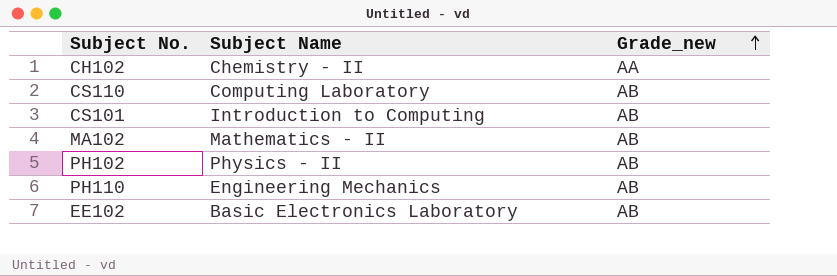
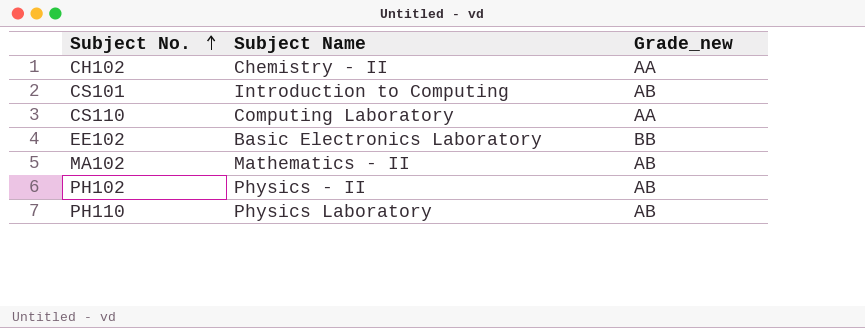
row order: Grade_new ascending -> Subject No. ascending
CS110 | Grade_new: AB -> AA
EE102 | Grade_new: AB -> BB
PH110 | Subject Name: Engineering Mechanics -> Physics Laboratory

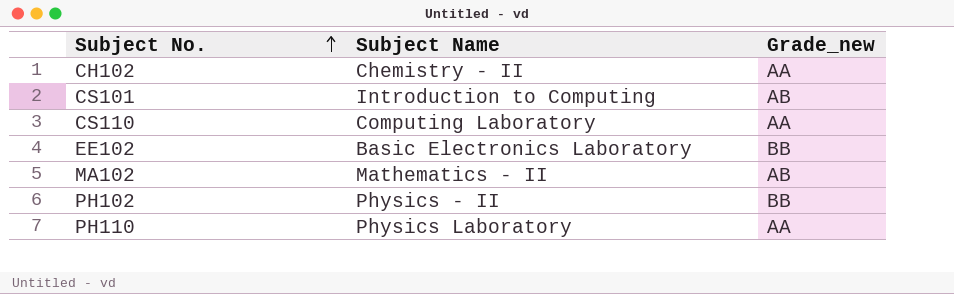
PH102 | Grade_new: AB -> BB
PH110 | Grade_new: AB -> AA

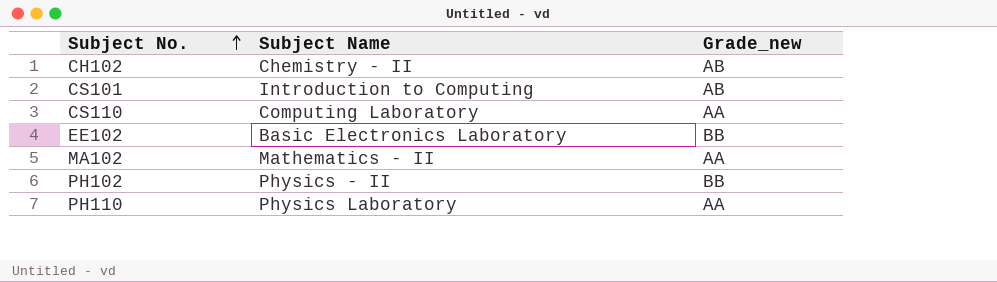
CH102 | Grade_new: AA -> AB
MA102 | Grade_new: AB -> AA

